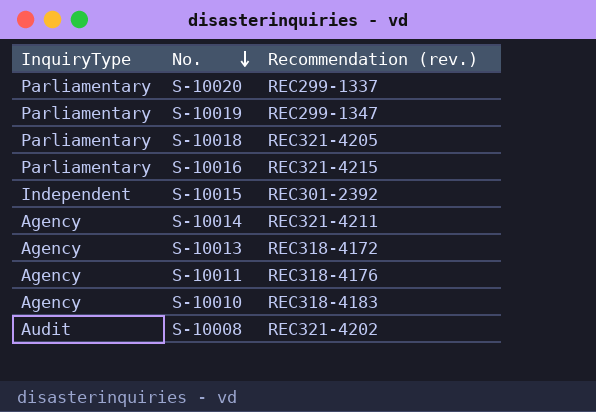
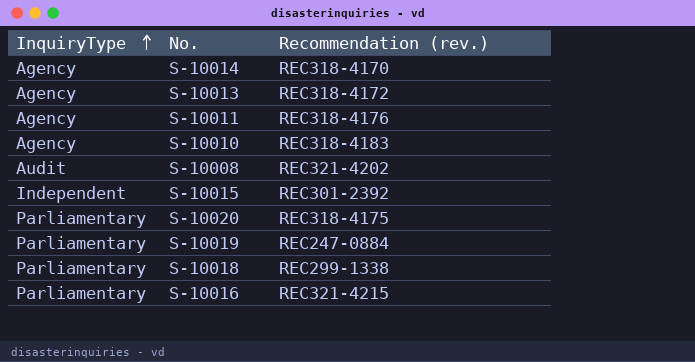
row order: No. descending -> InquiryType ascending
S-10014 | Recommendation (rev.): REC321-4211 -> REC318-4170
S-10020 | Recommendation (rev.): REC299-1337 -> REC318-4175
S-10019 | Recommendation (rev.): REC299-1347 -> REC247-0884
S-10018 | Recommendation (rev.): REC321-4205 -> REC299-1338

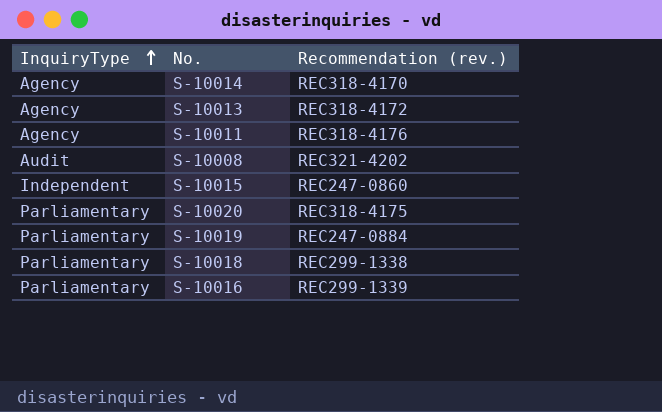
row S-10010: Agency | REC318-4183 -> none
S-10015 | Recommendation (rev.): REC301-2392 -> REC247-0860
S-10016 | Recommendation (rev.): REC321-4215 -> REC299-1339

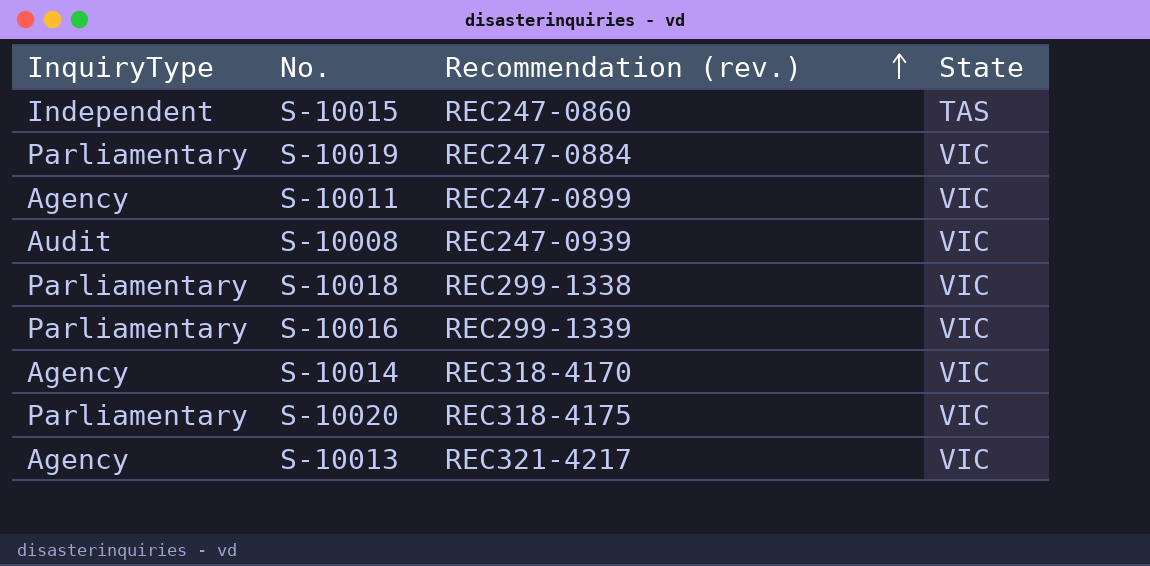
row order: InquiryType ascending -> Recommendation (rev.) ascending
column State | position: none -> 4
S-10011 | Recommendation (rev.): REC318-4176 -> REC247-0899
S-10008 | Recommendation (rev.): REC321-4202 -> REC247-0939
S-10013 | Recommendation (rev.): REC318-4172 -> REC321-4217

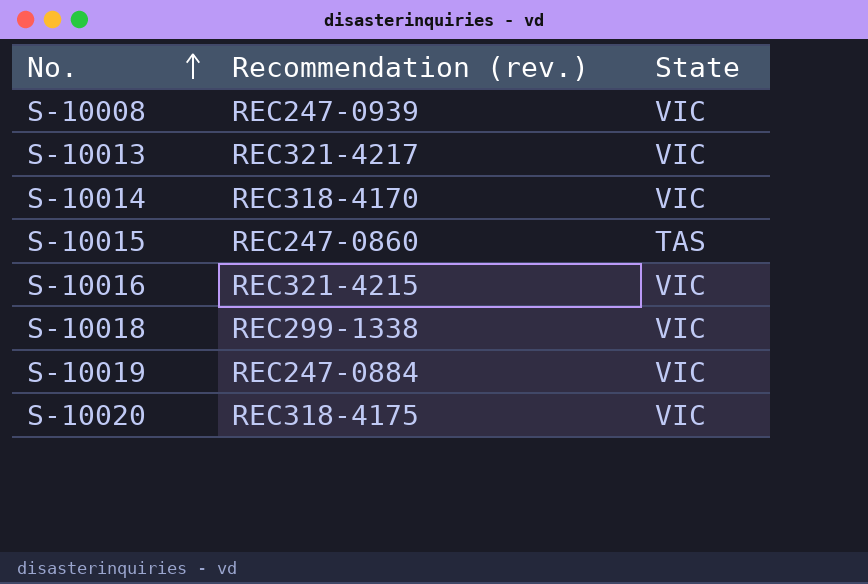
row order: Recommendation (rev.) ascending -> No. ascending
column InquiryType | position: 1 -> none
row S-10011: Agency | REC247-0899 | VIC -> none
S-10016 | Recommendation (rev.): REC299-1339 -> REC321-4215

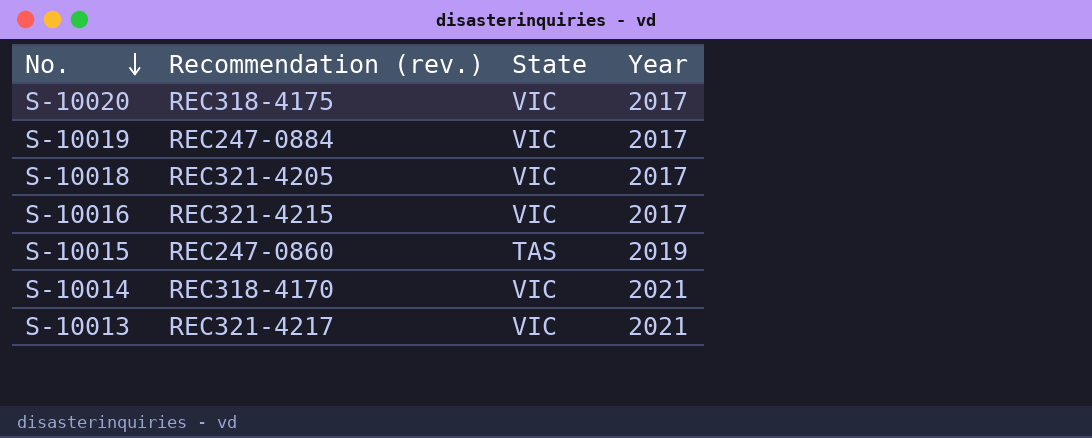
row order: No. ascending -> No. descending
column Year | position: none -> 4
row S-10008: REC247-0939 | VIC -> none
S-10018 | Recommendation (rev.): REC299-1338 -> REC321-4205

